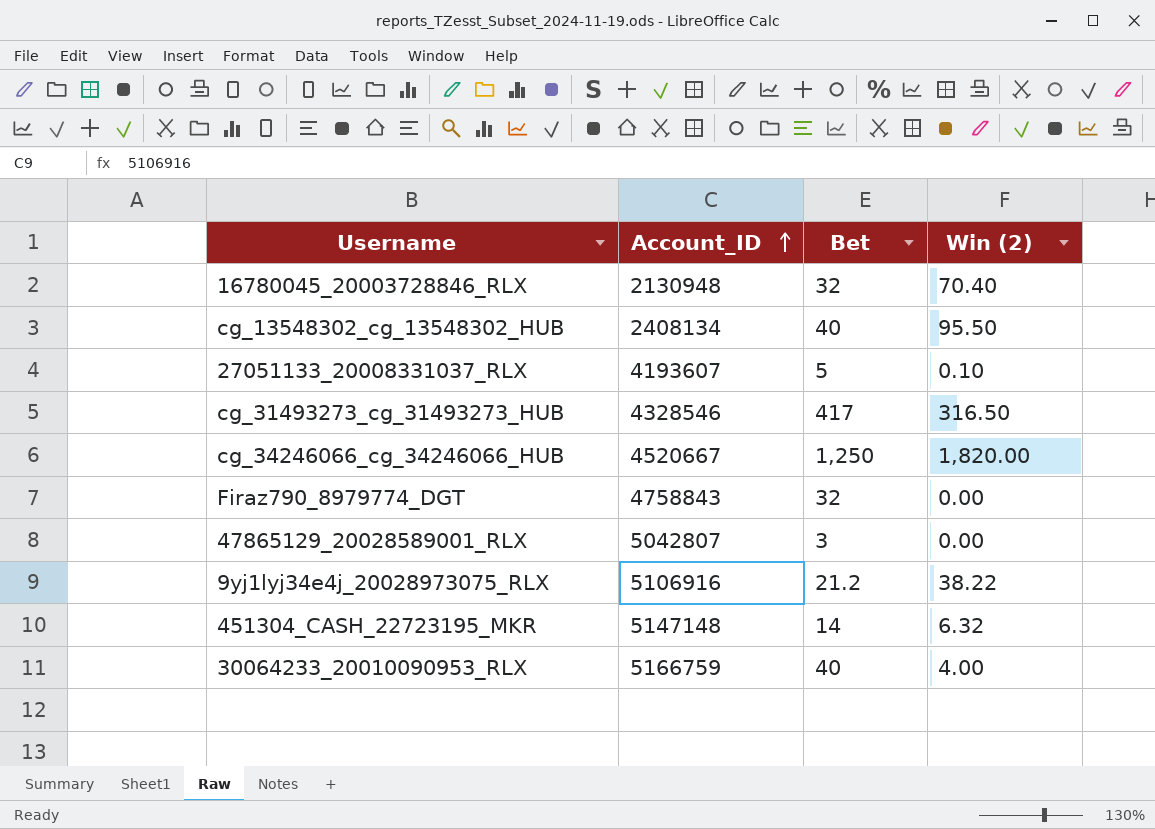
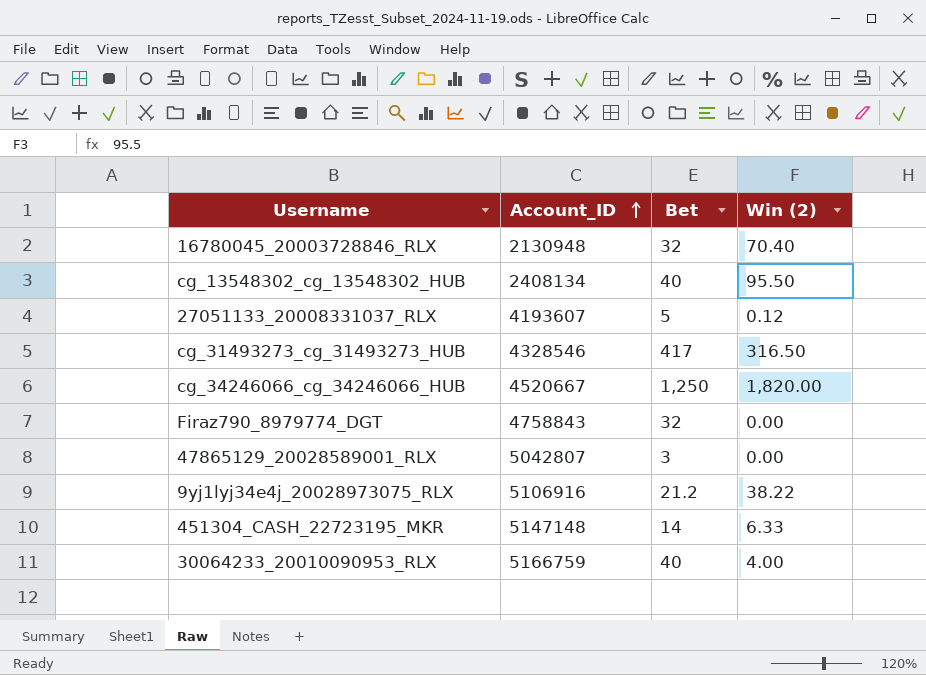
27051133_20008331037_RLX | Win (2): 0.10 -> 0.12
451304_CASH_22723195_MKR | Win (2): 6.32 -> 6.33

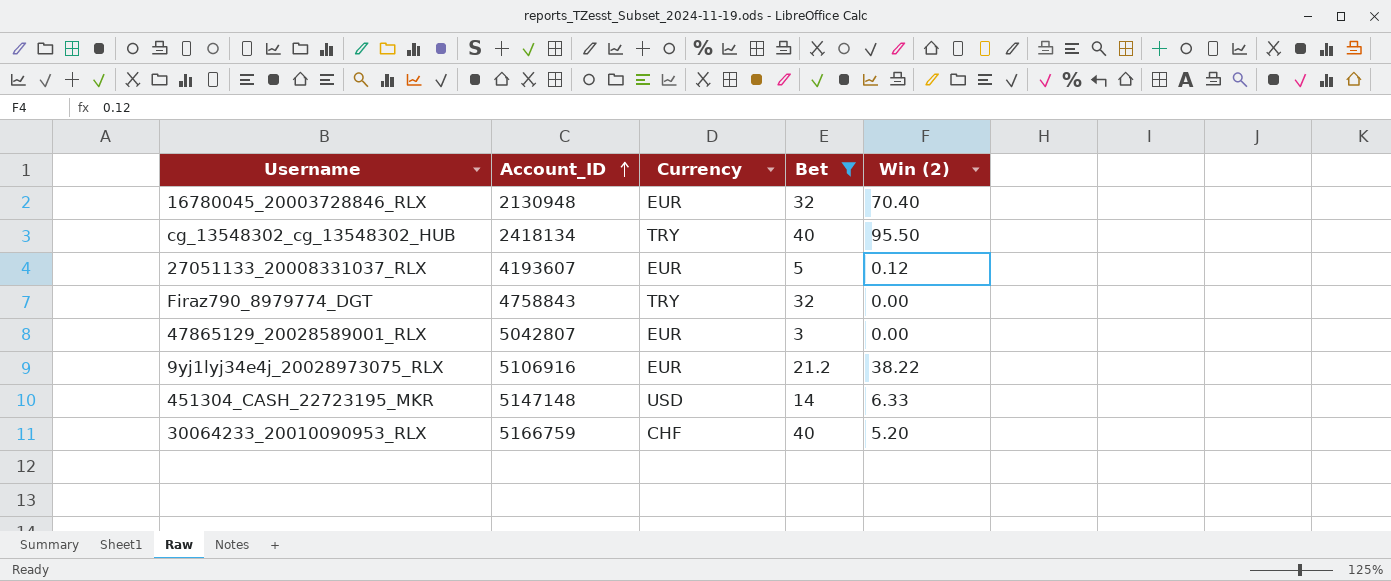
filter: none -> Bet <= 40
column Currency | position: none -> 3
cg_13548302_cg_13548302_HUB | Account_ID: 2408134 -> 2418134
30064233_20010090953_RLX | Win (2): 4.00 -> 5.20

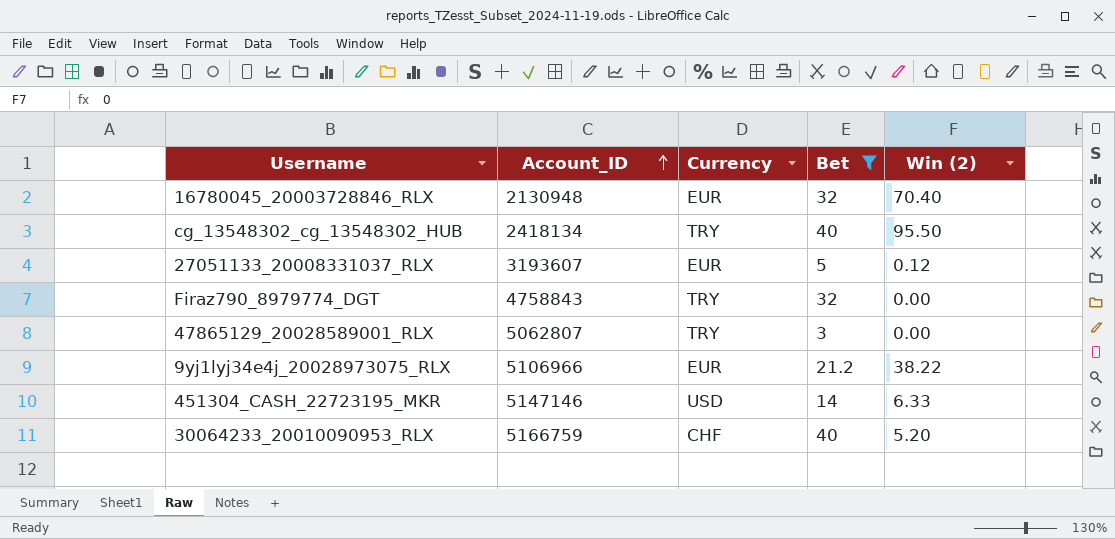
27051133_20008331037_RLX | Account_ID: 4193607 -> 3193607
47865129_20028589001_RLX | Account_ID: 5042807 -> 5062807
47865129_20028589001_RLX | Currency: EUR -> TRY
9yj1lyj34e4j_20028973075_RLX | Account_ID: 5106916 -> 5106966
451304_CASH_22723195_MKR | Account_ID: 5147148 -> 5147146

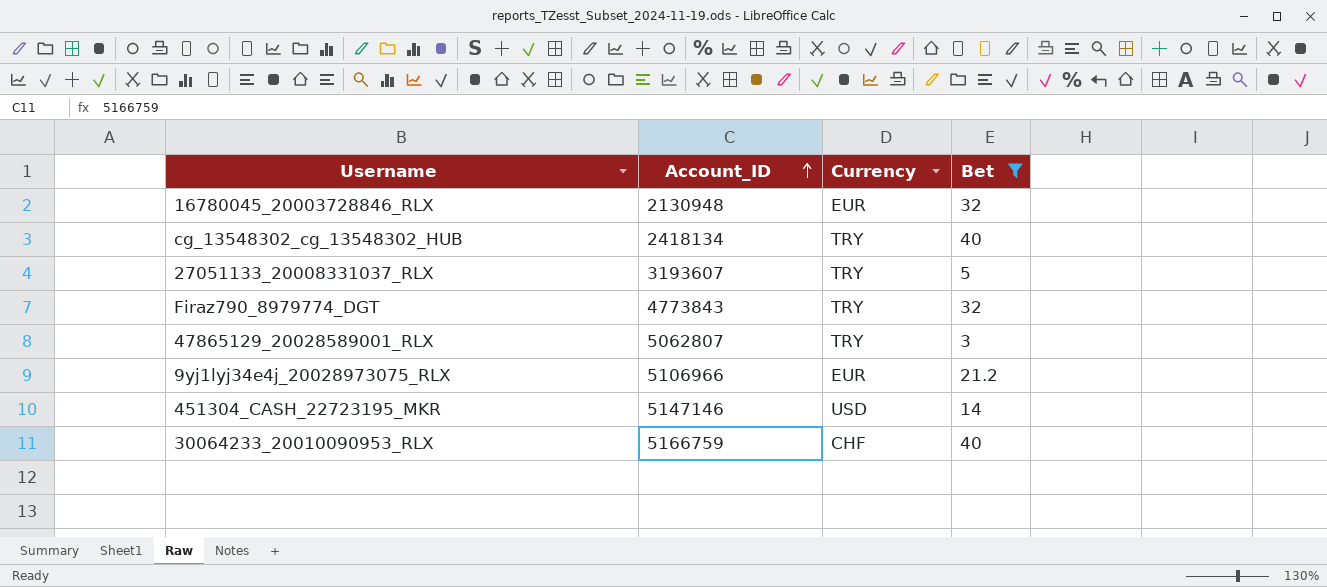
column Win (2) | position: 5 -> none
27051133_20008331037_RLX | Currency: EUR -> TRY
Firaz790_8979774_DGT | Account_ID: 4758843 -> 4773843

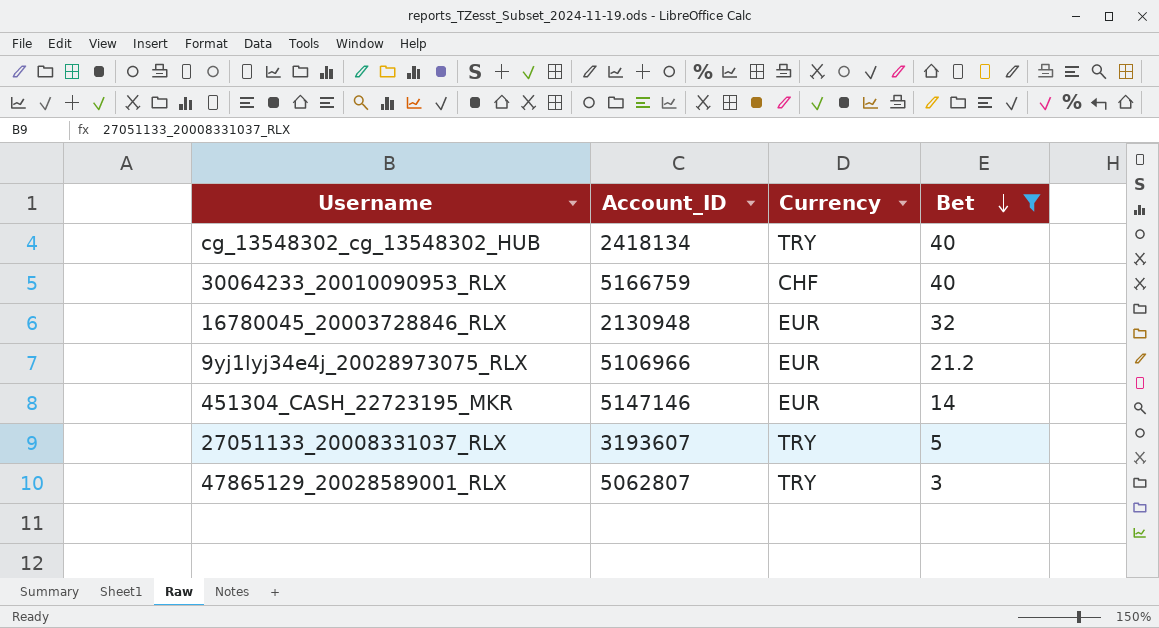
row order: Account_ID ascending -> Bet descending
row Firaz790_8979774_DGT: 4773843 | TRY | 32 -> none
451304_CASH_22723195_MKR | Currency: USD -> EUR

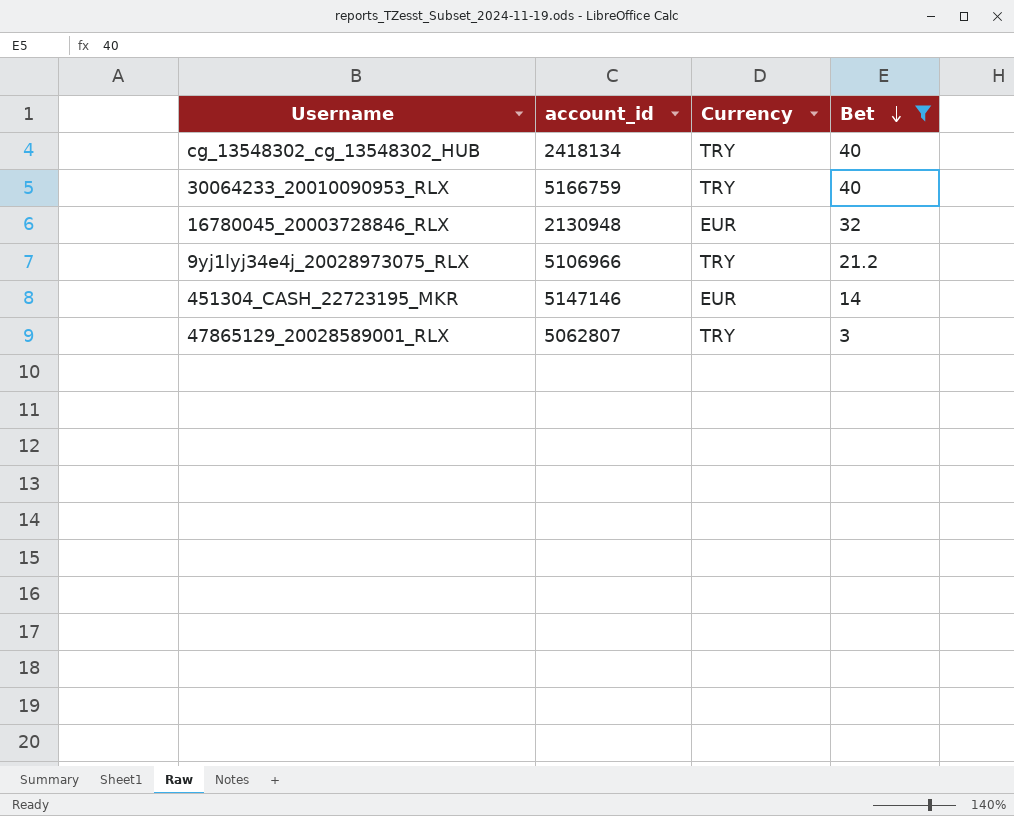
column name: Account_ID -> account_id
row 27051133_20008331037_RLX: 3193607 | TRY | 5 -> none
30064233_20010090953_RLX | Currency: CHF -> TRY
9yj1lyj34e4j_20028973075_RLX | Currency: EUR -> TRY

